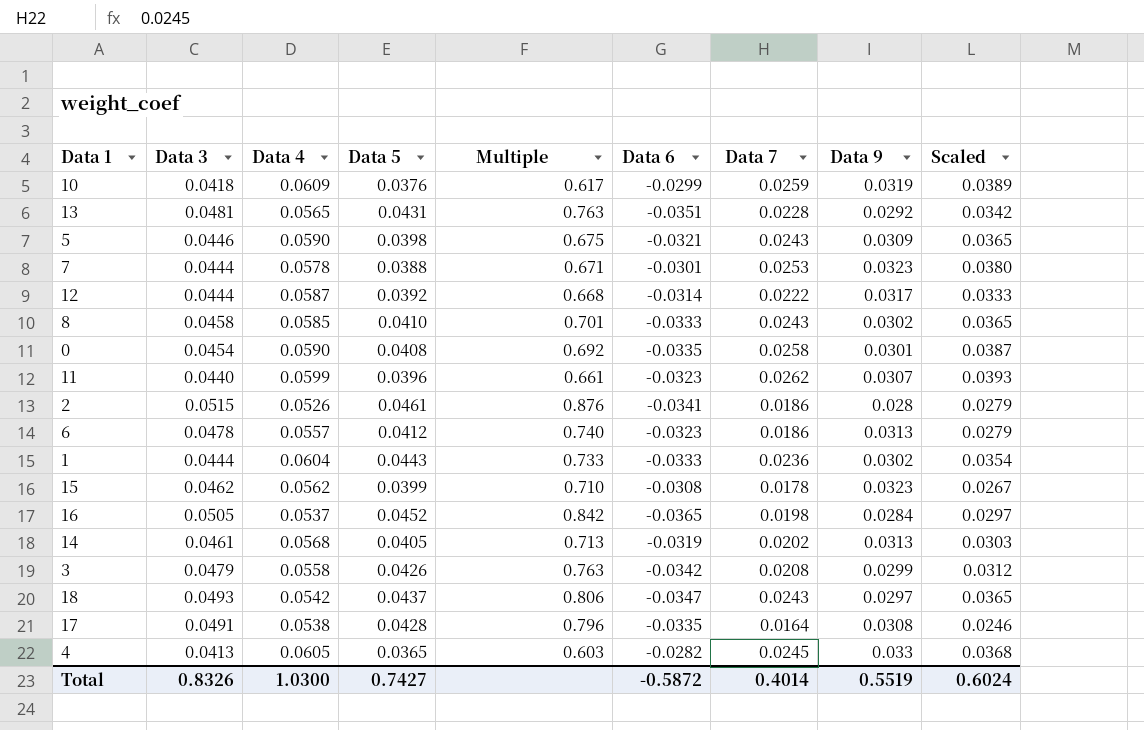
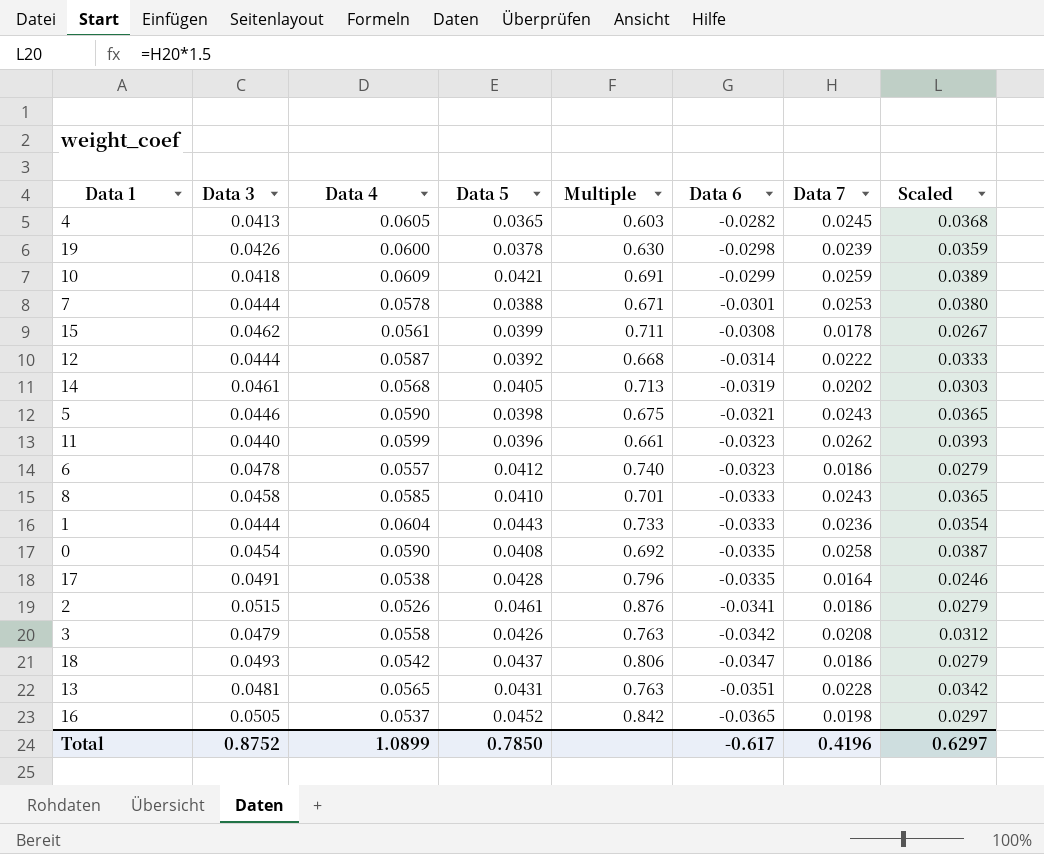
row order: none -> Data 6 descending
column Data 9 | position: 8 -> none
row 19: none -> 0.0426 | 0.0600 | 0.0378 | 0.630 | -0.0298 | 0.0239 | 0.0359
10 | Data 5: 0.0376 -> 0.0421
10 | Multiple: 0.617 -> 0.691
15 | Data 4: 0.0562 -> 0.0561
15 | Multiple: 0.710 -> 0.711
18 | Data 7: 0.0243 -> 0.0186
18 | Scaled: 0.0365 -> 0.0279
Total | Data 3: 0.8326 -> 0.8752
Total | Data 4: 1.0300 -> 1.0899
Total | Data 5: 0.7427 -> 0.7850
Total | Data 6: -0.5872 -> -0.617
Total | Data 7: 0.4014 -> 0.4196
Total | Scaled: 0.6024 -> 0.6297

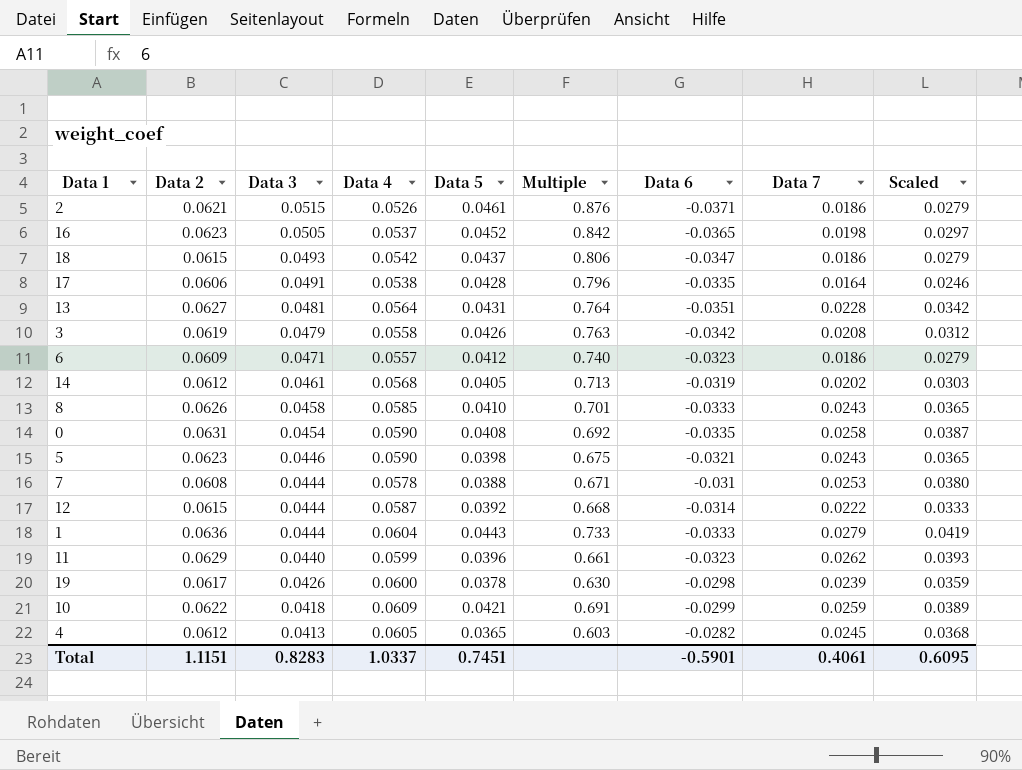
row order: Data 6 descending -> Data 3 descending
column Data 2 | position: none -> 2
row 15: 0.0462 | 0.0561 | 0.0399 | 0.711 | -0.0308 | 0.0178 | 0.0267 -> none
2 | Data 6: -0.0341 -> -0.0371
13 | Data 4: 0.0565 -> 0.0564
13 | Multiple: 0.763 -> 0.764
6 | Data 3: 0.0478 -> 0.0471
7 | Data 6: -0.0301 -> -0.031
1 | Data 7: 0.0236 -> 0.0279
1 | Scaled: 0.0354 -> 0.0419
Total | Data 3: 0.8752 -> 0.8283
Total | Data 4: 1.0899 -> 1.0337
Total | Data 5: 0.7850 -> 0.7451
Total | Data 6: -0.617 -> -0.5901
Total | Data 7: 0.4196 -> 0.4061
Total | Scaled: 0.6297 -> 0.6095

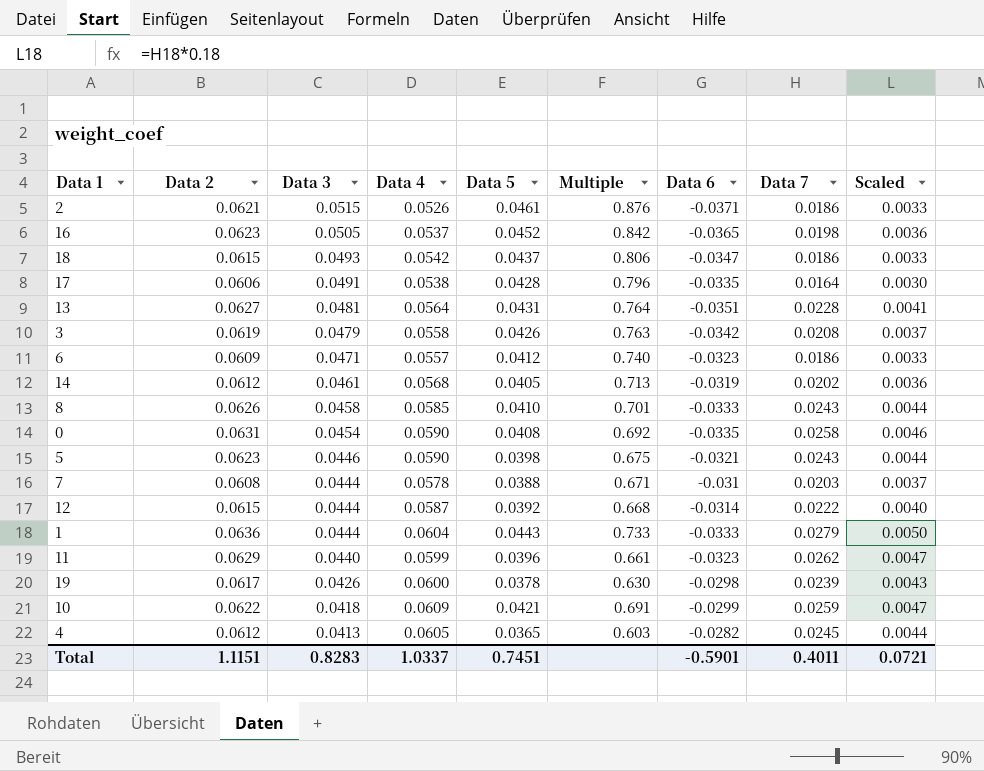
column Scaled | formula: [Data 7] * 1.5 -> [Data 7] * 0.18
7 | Data 7: 0.0253 -> 0.0203
Total | Data 7: 0.4061 -> 0.4011
Total | Scaled: 0.6095 -> 0.0721

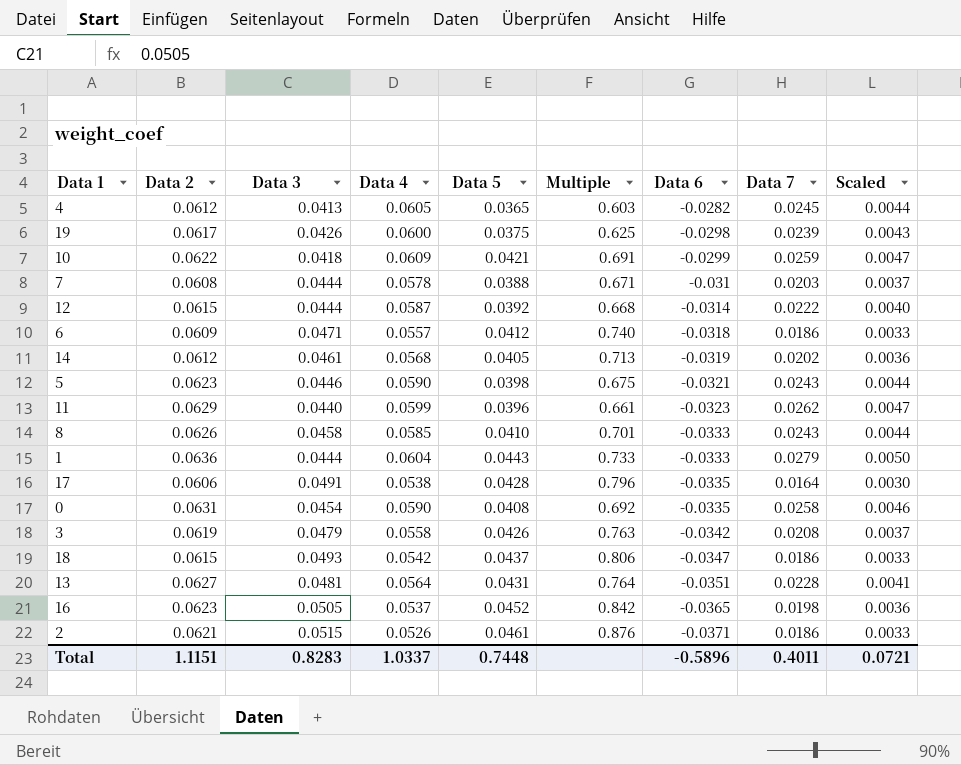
row order: Data 3 descending -> Data 6 descending
19 | Data 5: 0.0378 -> 0.0375
19 | Multiple: 0.630 -> 0.625
6 | Data 6: -0.0323 -> -0.0318
Total | Data 5: 0.7451 -> 0.7448
Total | Data 6: -0.5901 -> -0.5896

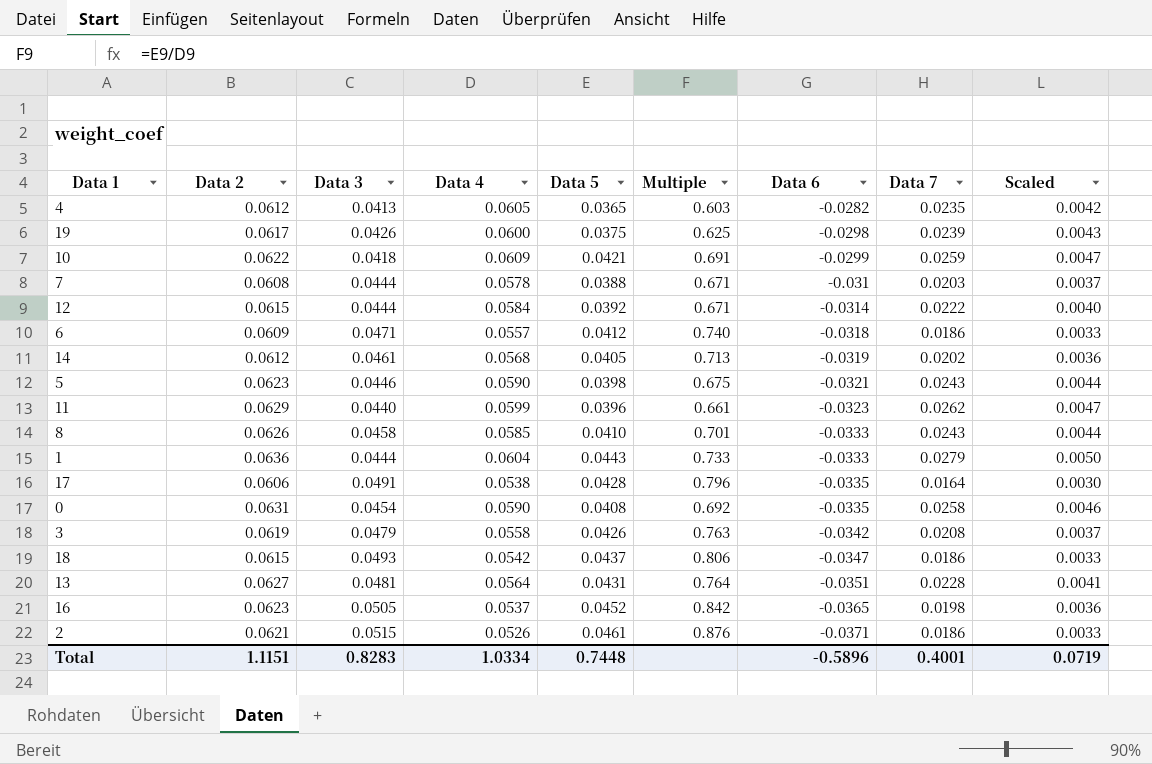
4 | Data 7: 0.0245 -> 0.0235
4 | Scaled: 0.0044 -> 0.0042
12 | Data 4: 0.0587 -> 0.0584
12 | Multiple: 0.668 -> 0.671
Total | Data 4: 1.0337 -> 1.0334
Total | Data 7: 0.4011 -> 0.4001
Total | Scaled: 0.0721 -> 0.0719

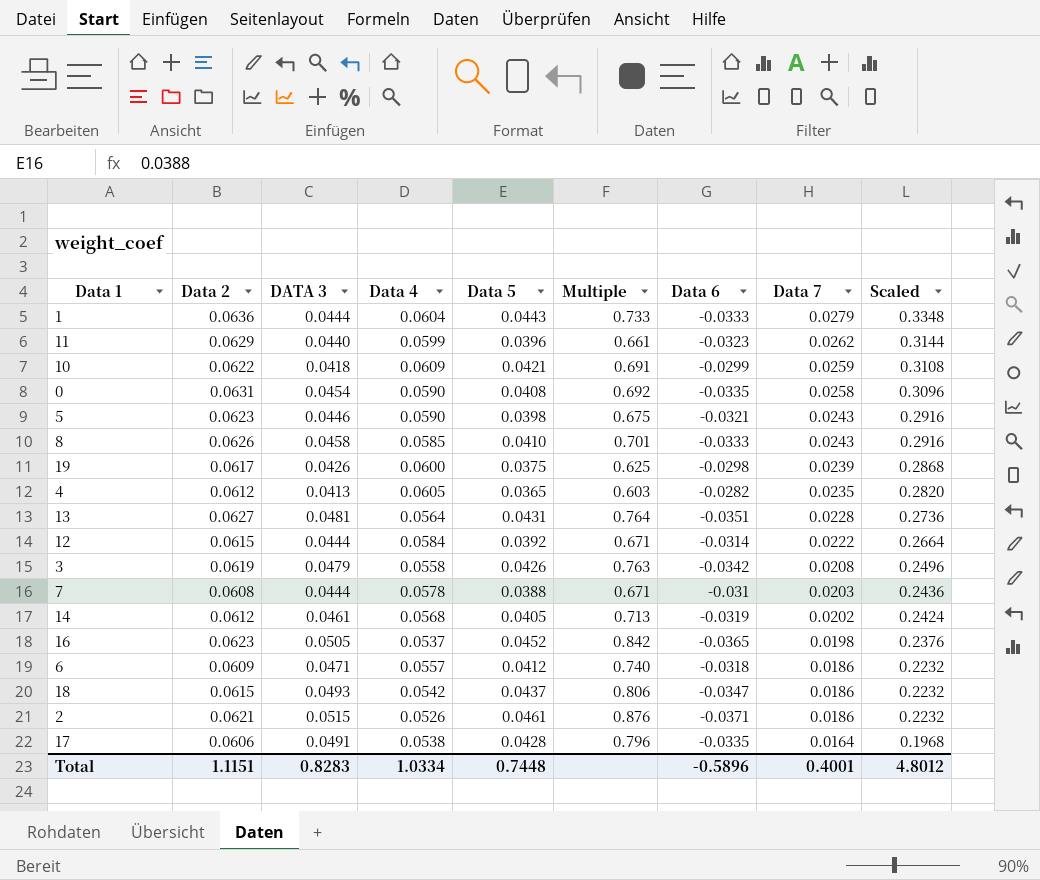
row order: Data 6 descending -> Data 7 descending
column name: Data 3 -> DATA 3
column Scaled | formula: [Data 7] * 0.18 -> [Data 7] * 12
Total | Scaled: 0.0719 -> 4.8012

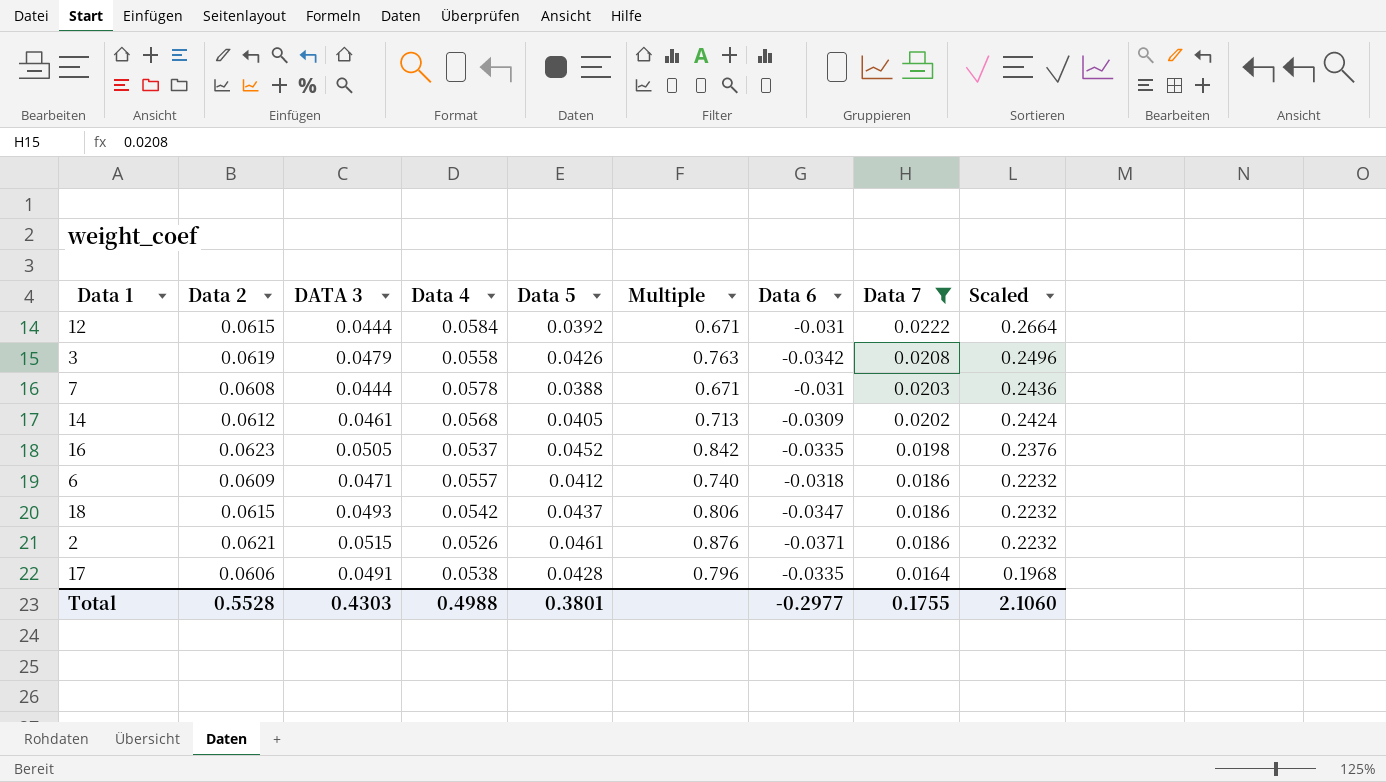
filter: none -> Data 7 <= 0.0222
12 | Data 6: -0.0314 -> -0.031
14 | Data 6: -0.0319 -> -0.0309
16 | Data 6: -0.0365 -> -0.0335
Total | Data 2: 1.1151 -> 0.5528
Total | DATA 3: 0.8283 -> 0.4303
Total | Data 4: 1.0334 -> 0.4988
Total | Data 5: 0.7448 -> 0.3801
Total | Data 6: -0.5896 -> -0.2977
Total | Data 7: 0.4001 -> 0.1755
Total | Scaled: 4.8012 -> 2.1060

